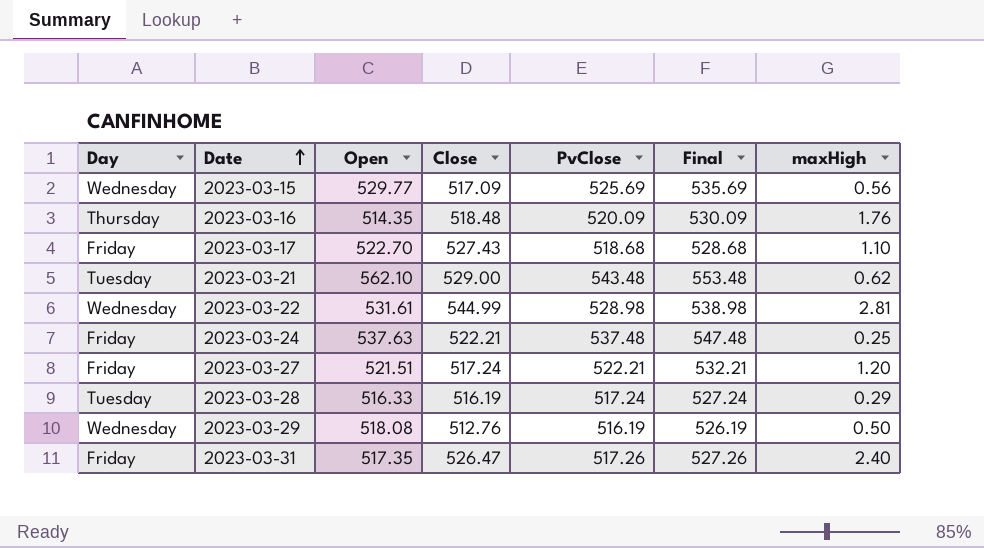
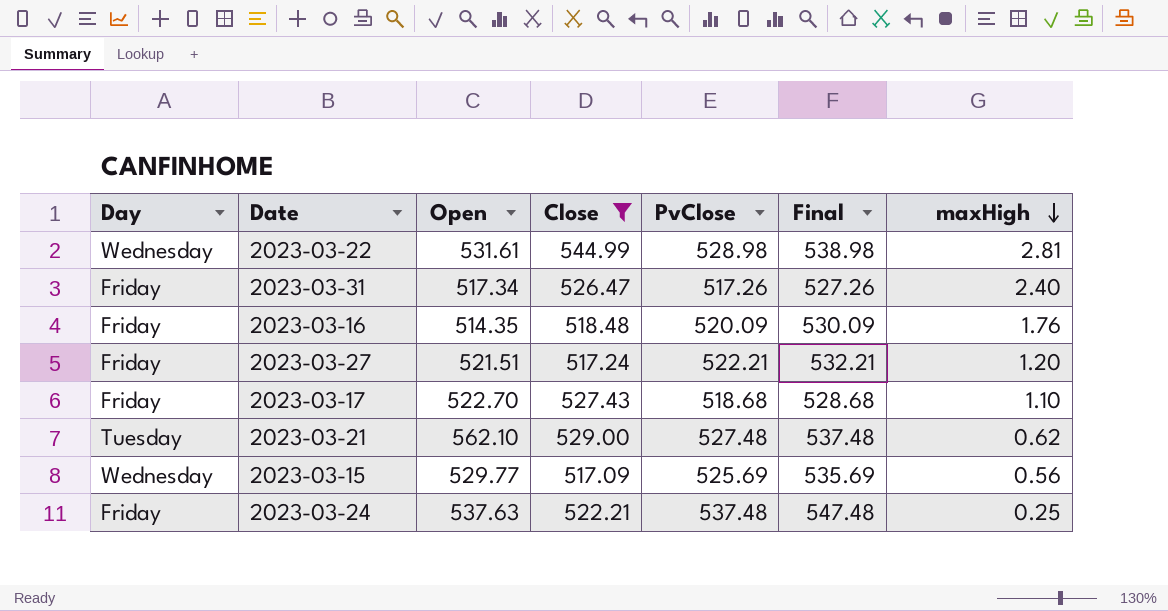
filter: none -> Close >= 517.09
row order: Date ascending -> maxHigh descending
2023-03-31 | Open: 517.35 -> 517.34
2023-03-16 | Day: Thursday -> Friday
2023-03-21 | PvClose: 543.48 -> 527.48
2023-03-21 | Final: 553.48 -> 537.48

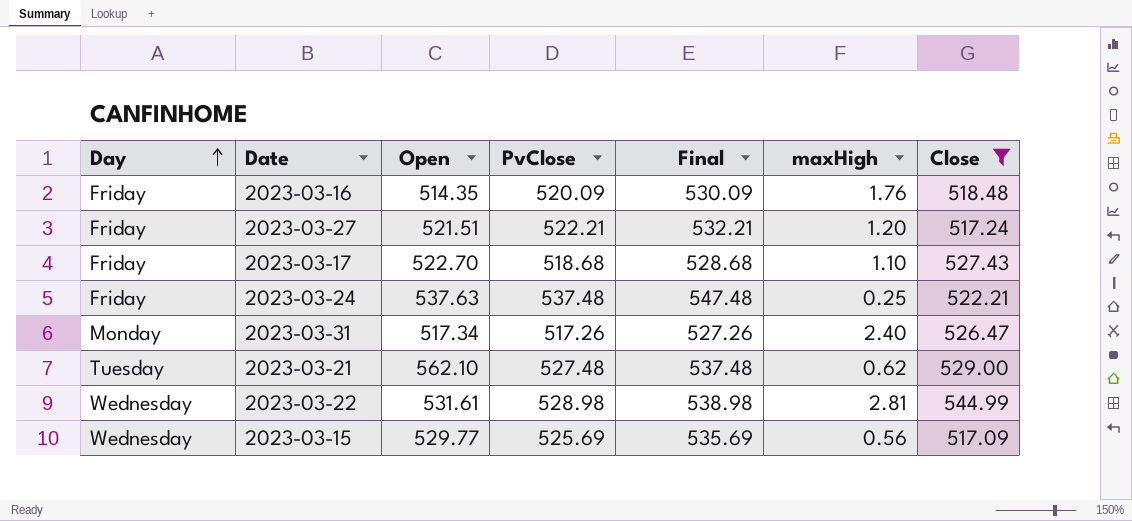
row order: maxHigh descending -> Day ascending
column Close | position: 4 -> 7
2023-03-31 | Day: Friday -> Monday

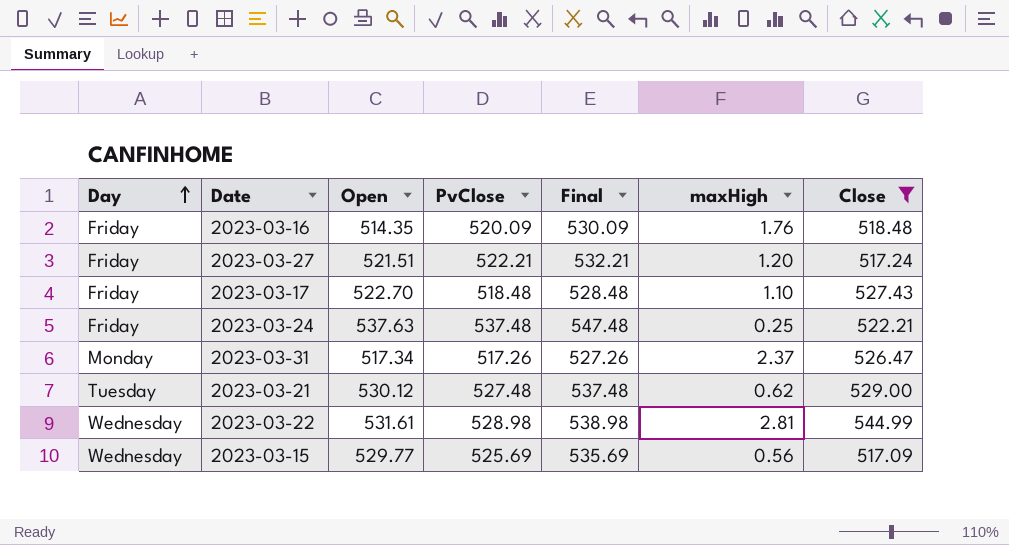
2023-03-17 | PvClose: 518.68 -> 518.48
2023-03-17 | Final: 528.68 -> 528.48
2023-03-31 | maxHigh: 2.40 -> 2.37
2023-03-21 | Open: 562.10 -> 530.12

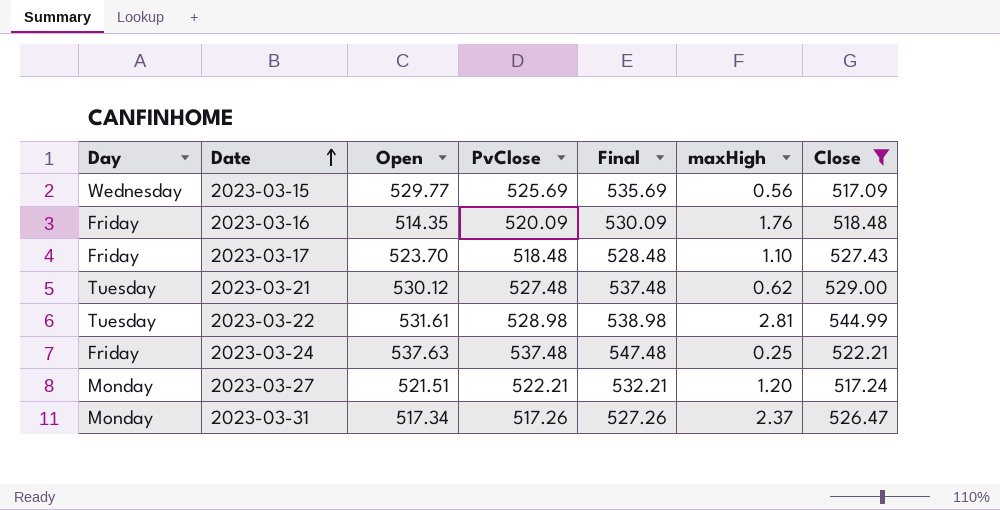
row order: Day ascending -> Date ascending
2023-03-17 | Open: 522.70 -> 523.70
2023-03-22 | Day: Wednesday -> Tuesday
2023-03-27 | Day: Friday -> Monday

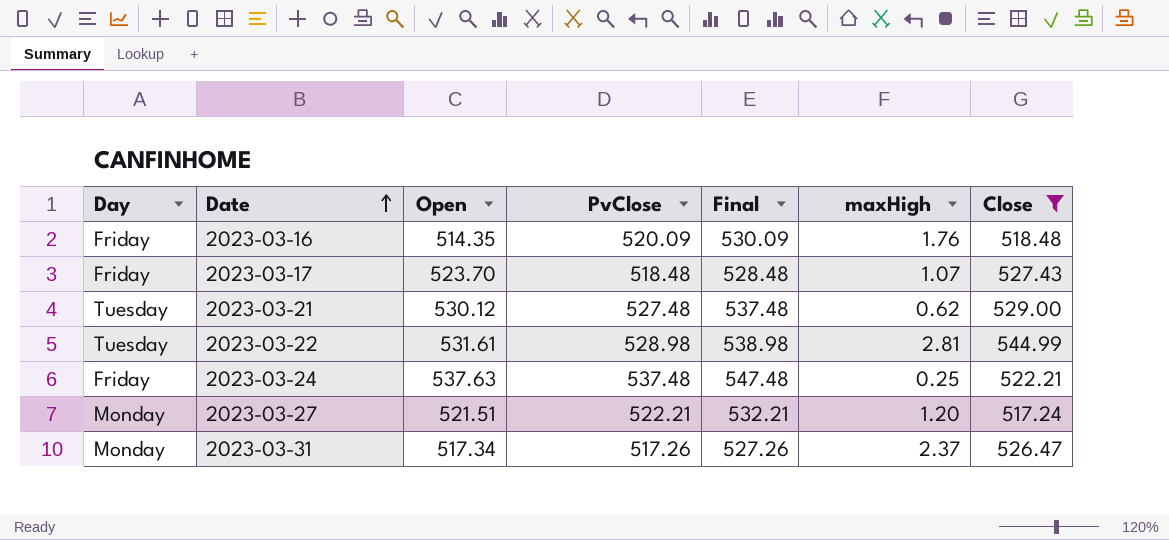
row 2023-03-15: Wednesday | 529.77 | 525.69 | 535.69 | 0.56 | 517.09 -> none
2023-03-17 | maxHigh: 1.10 -> 1.07

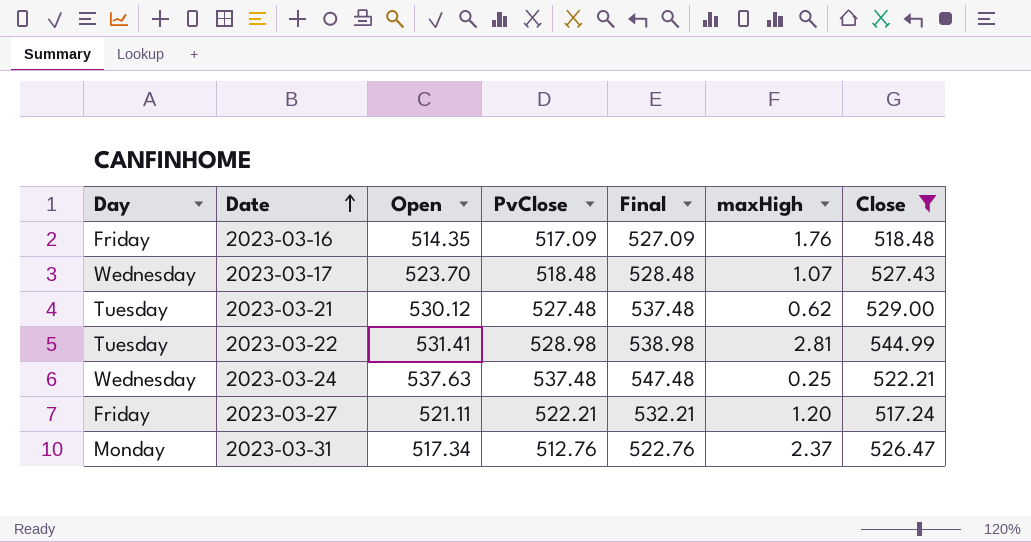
2023-03-16 | PvClose: 520.09 -> 517.09
2023-03-16 | Final: 530.09 -> 527.09
2023-03-17 | Day: Friday -> Wednesday
2023-03-22 | Open: 531.61 -> 531.41
2023-03-24 | Day: Friday -> Wednesday
2023-03-27 | Day: Monday -> Friday
2023-03-27 | Open: 521.51 -> 521.11
2023-03-31 | PvClose: 517.26 -> 512.76
2023-03-31 | Final: 527.26 -> 522.76

